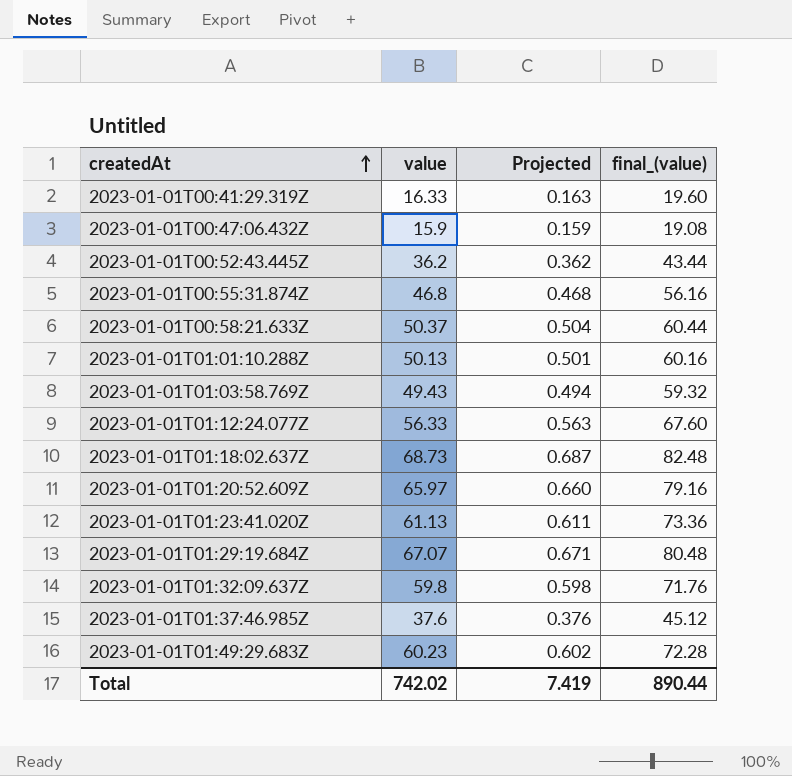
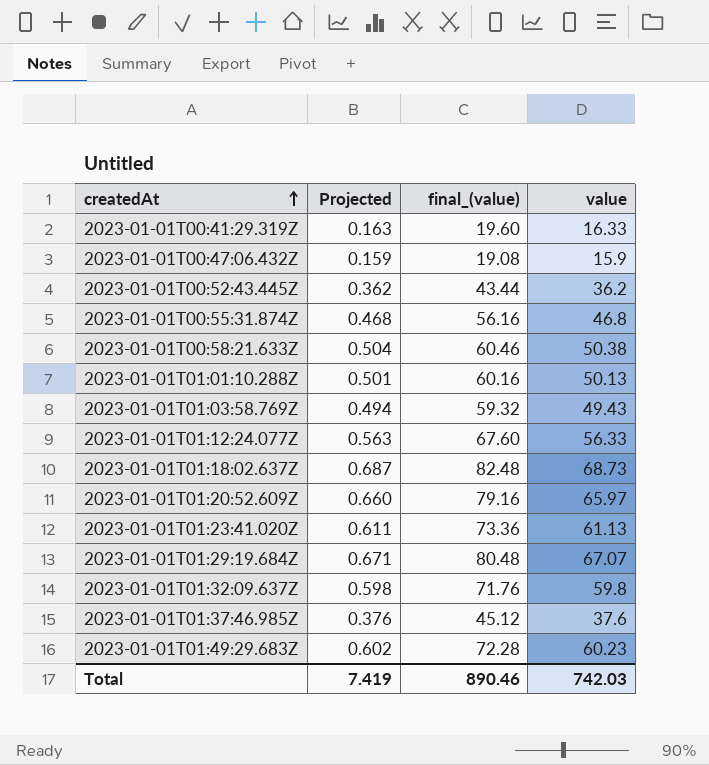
column value | position: 2 -> 4
2023-01-01T00:58:21.633Z | final_(value): 60.44 -> 60.46
2023-01-01T00:58:21.633Z | value: 50.37 -> 50.38
Total | final_(value): 890.44 -> 890.46
Total | value: 742.02 -> 742.03

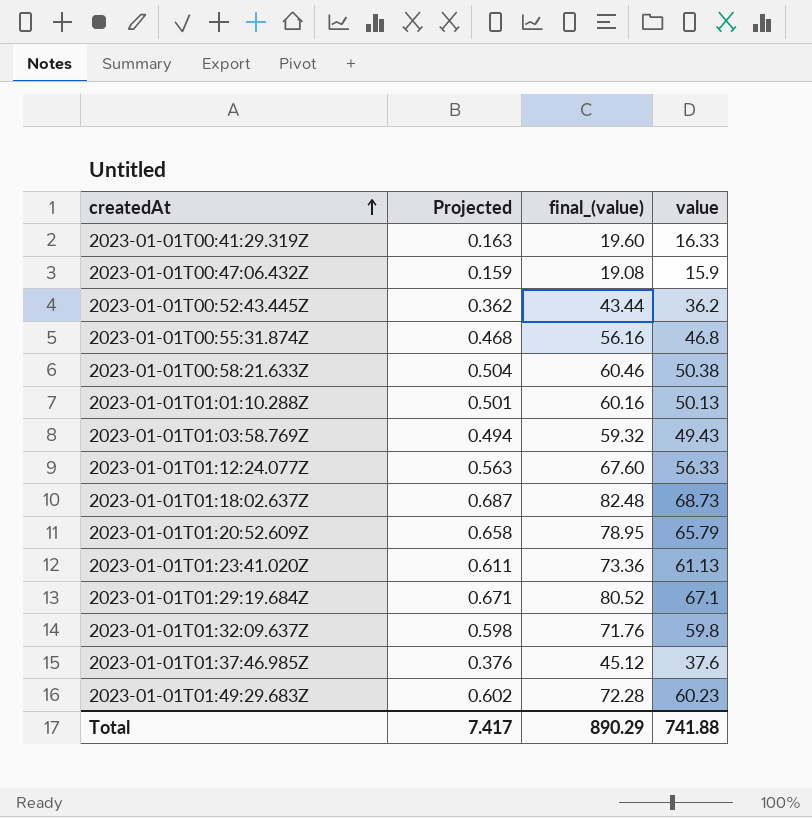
2023-01-01T01:20:52.609Z | Projected: 0.660 -> 0.658
2023-01-01T01:20:52.609Z | final_(value): 79.16 -> 78.95
2023-01-01T01:20:52.609Z | value: 65.97 -> 65.79
2023-01-01T01:29:19.684Z | final_(value): 80.48 -> 80.52
2023-01-01T01:29:19.684Z | value: 67.07 -> 67.1
Total | Projected: 7.419 -> 7.417
Total | final_(value): 890.46 -> 890.29
Total | value: 742.03 -> 741.88

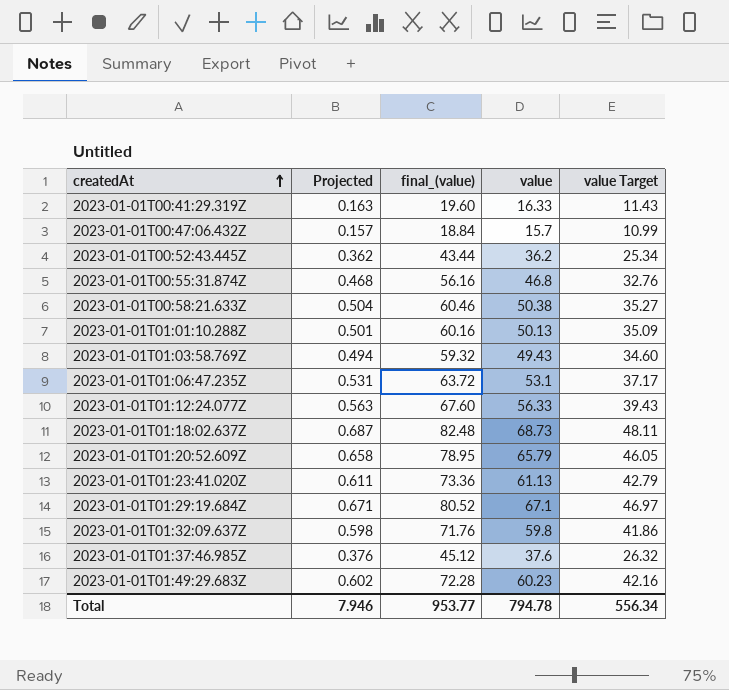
column value Target | formula: none -> [value] * 0.7
2023-01-01T00:47:06.432Z | Projected: 0.159 -> 0.157
2023-01-01T00:47:06.432Z | final_(value): 19.08 -> 18.84
2023-01-01T00:47:06.432Z | value: 15.9 -> 15.7
row 2023-01-01T01:06:47.235Z: none -> 0.531 | 63.72 | 53.1 | 37.17
Total | Projected: 7.417 -> 7.946
Total | final_(value): 890.29 -> 953.77
Total | value: 741.88 -> 794.78

